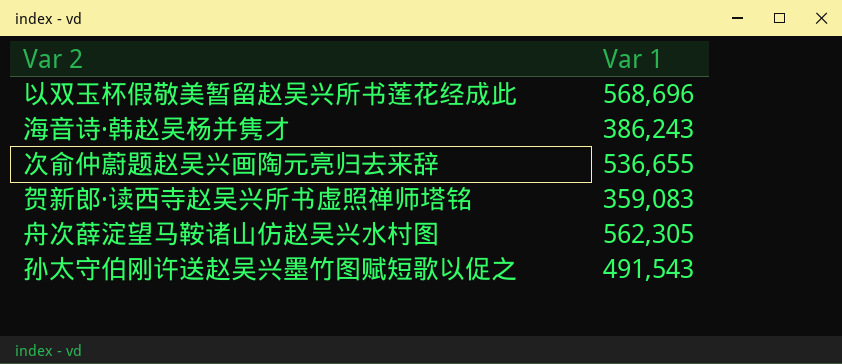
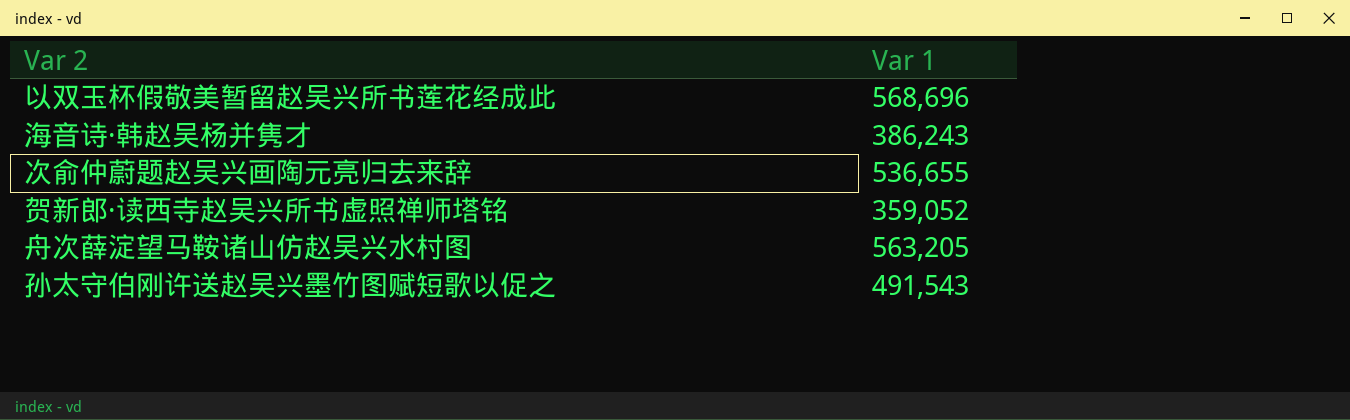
贺新郎·读西寺赵吴兴所书虚照禅师塔铭 | Var 1: 359,083 -> 359,052
舟次薛淀望马鞍诸山仿赵吴兴水村图 | Var 1: 562,305 -> 563,205

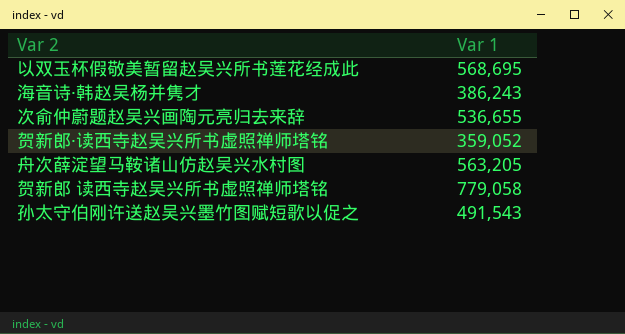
以双玉杯假敬美暂留赵吴兴所书莲花经成此 | Var 1: 568,696 -> 568,695
row 贺新郎 读西寺赵吴兴所书虚照禅师塔铭: none -> 779,058

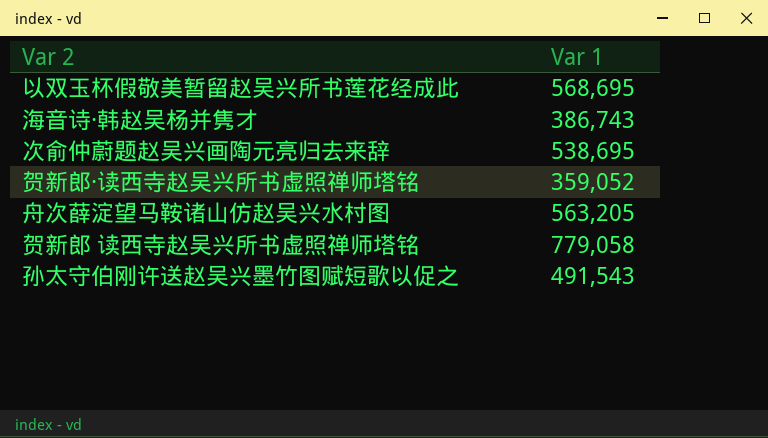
海音诗·韩赵吴杨并隽才 | Var 1: 386,243 -> 386,743
次俞仲蔚题赵吴兴画陶元亮归去来辞 | Var 1: 536,655 -> 538,695

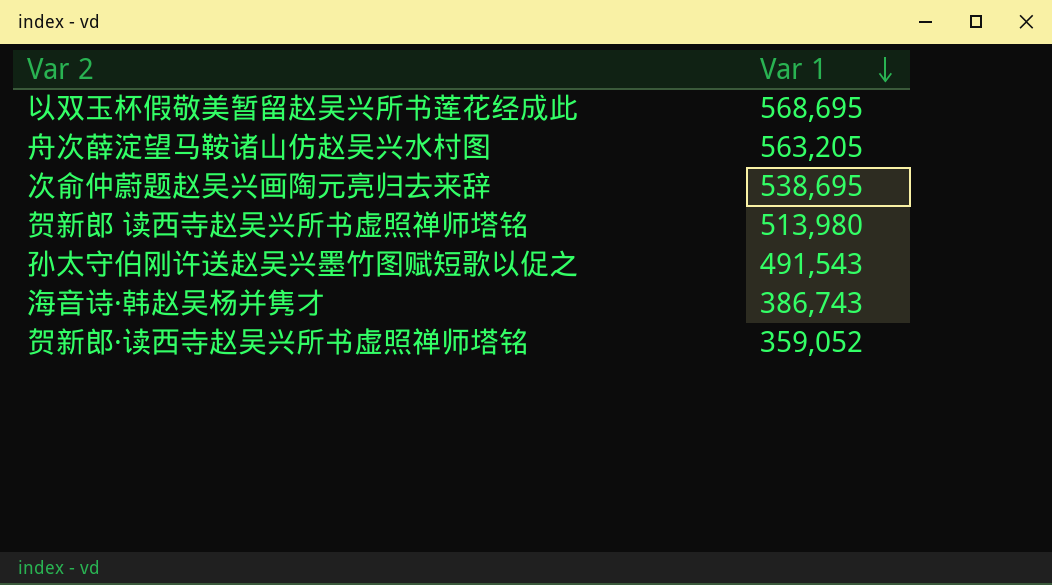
row order: none -> Var 1 descending
贺新郎 读西寺赵吴兴所书虚照禅师塔铭 | Var 1: 779,058 -> 513,980

